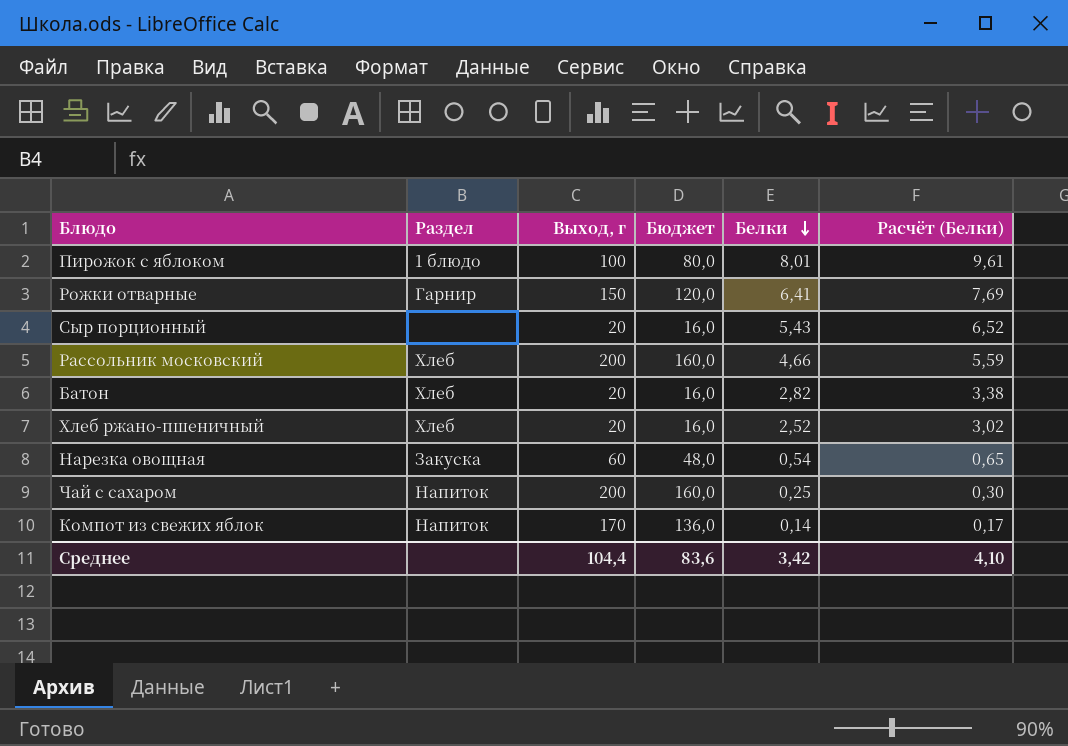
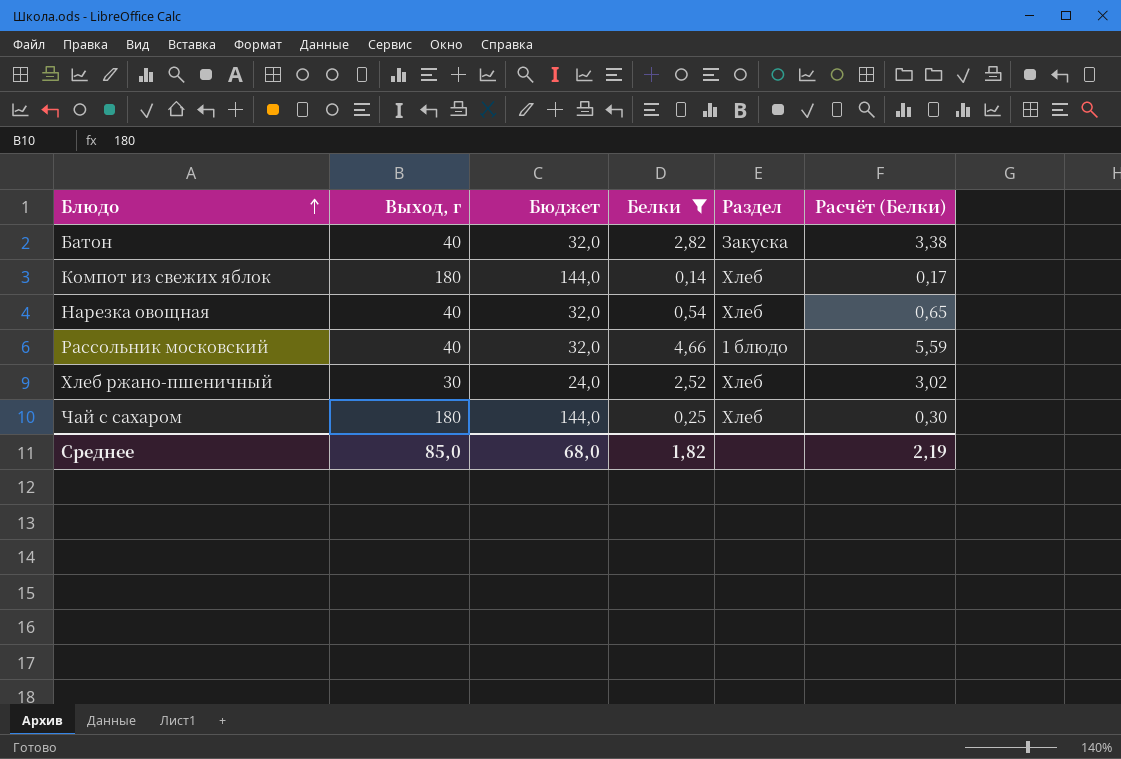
filter: none -> Белки <= 4,66
row order: Белки descending -> Блюдо ascending
column Раздел | position: 2 -> 5
Батон | Выход, г: 20 -> 40
Батон | Бюджет: 16,0 -> 32,0
Батон | Раздел: Хлеб -> Закуска
Компот из свежих яблок | Выход, г: 170 -> 180
Компот из свежих яблок | Бюджет: 136,0 -> 144,0
Компот из свежих яблок | Раздел: Напиток -> Хлеб
Нарезка овощная | Выход, г: 60 -> 40
Нарезка овощная | Бюджет: 48,0 -> 32,0
Нарезка овощная | Раздел: Закуска -> Хлеб
Рассольник московский | Выход, г: 200 -> 40
Рассольник московский | Бюджет: 160,0 -> 32,0
Рассольник московский | Раздел: Хлеб -> 1 блюдо
Хлеб ржано-пшеничный | Выход, г: 20 -> 30
Хлеб ржано-пшеничный | Бюджет: 16,0 -> 24,0
Чай с сахаром | Выход, г: 200 -> 180
Чай с сахаром | Бюджет: 160,0 -> 144,0
Чай с сахаром | Раздел: Напиток -> Хлеб
Среднее | Выход, г: 104,4 -> 85,0
Среднее | Бюджет: 83,6 -> 68,0
Среднее | Белки: 3,42 -> 1,82
Среднее | Расчёт (Белки): 4,10 -> 2,19

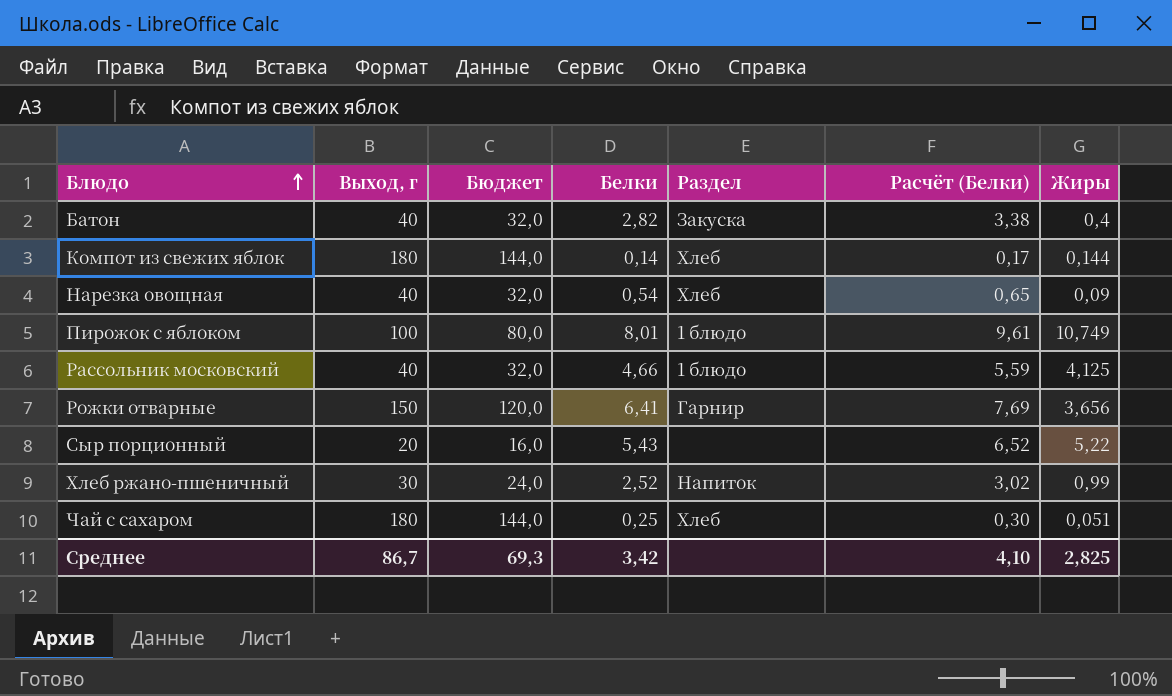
filter: Белки <= 4,66 -> none
column Жиры | position: none -> 7
Хлеб ржано-пшеничный | Раздел: Хлеб -> Напиток
Среднее | Выход, г: 85,0 -> 86,7
Среднее | Бюджет: 68,0 -> 69,3
Среднее | Белки: 1,82 -> 3,42
Среднее | Расчёт (Белки): 2,19 -> 4,10

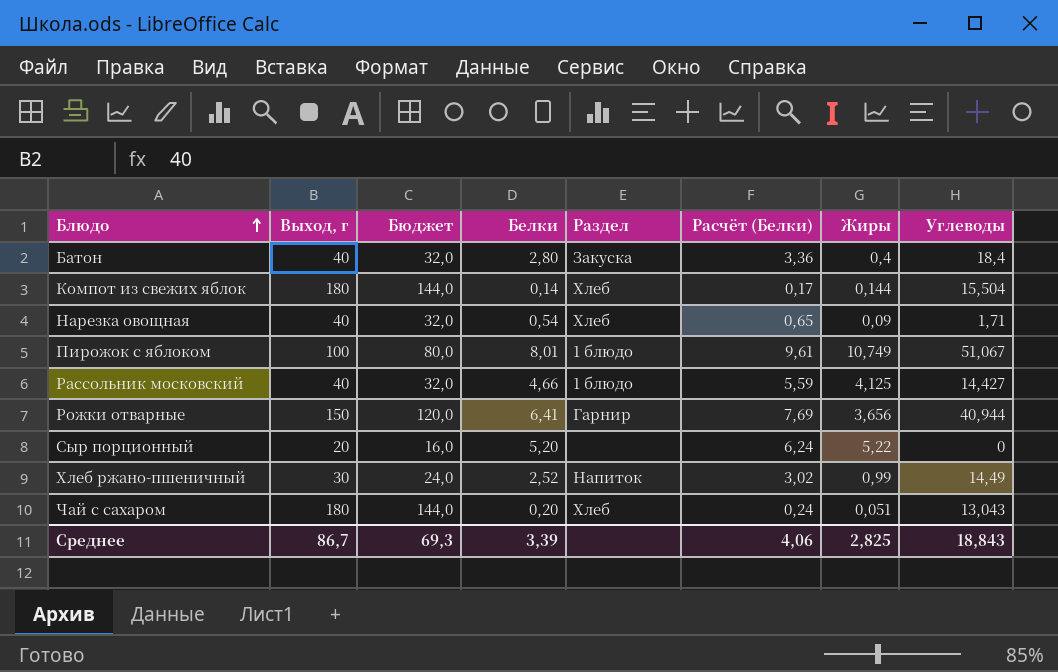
column Углеводы | position: none -> 8
Батон | Белки: 2,82 -> 2,80
Батон | Расчёт (Белки): 3,38 -> 3,36
Сыр порционный | Белки: 5,43 -> 5,20
Сыр порционный | Расчёт (Белки): 6,52 -> 6,24
Чай с сахаром | Белки: 0,25 -> 0,20
Чай с сахаром | Расчёт (Белки): 0,30 -> 0,24
Среднее | Белки: 3,42 -> 3,39
Среднее | Расчёт (Белки): 4,10 -> 4,06

